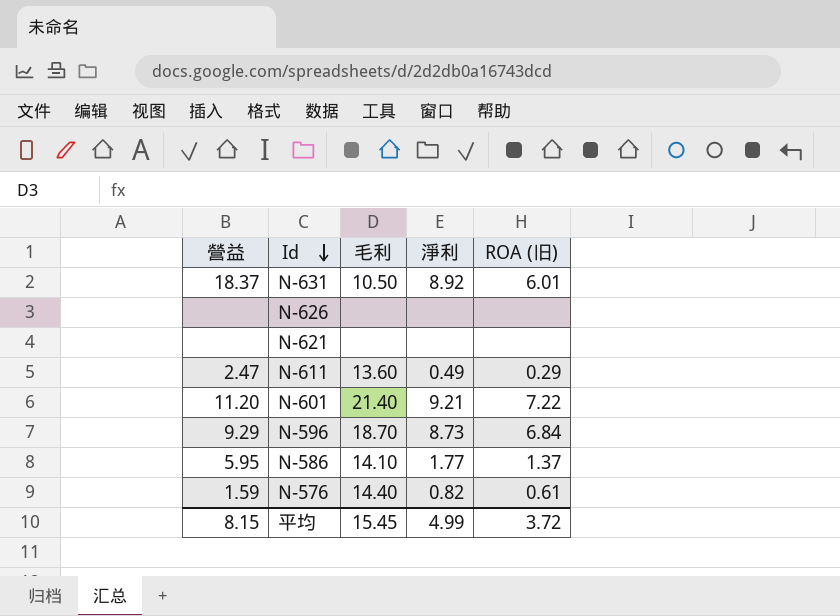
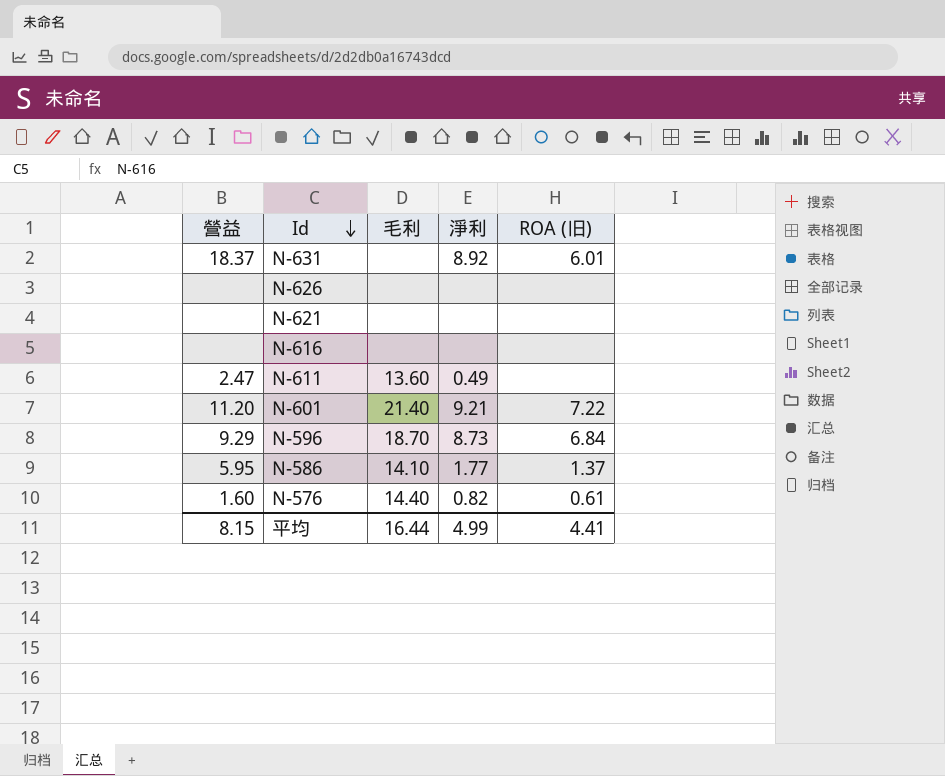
N-631 | 毛利: 10.50 -> none
row N-616: none -> none | none | none | none
N-611 | ROA (旧): 0.29 -> none
N-576 | 營益: 1.59 -> 1.60
平均 | 毛利: 15.45 -> 16.44
平均 | ROA (旧): 3.72 -> 4.41

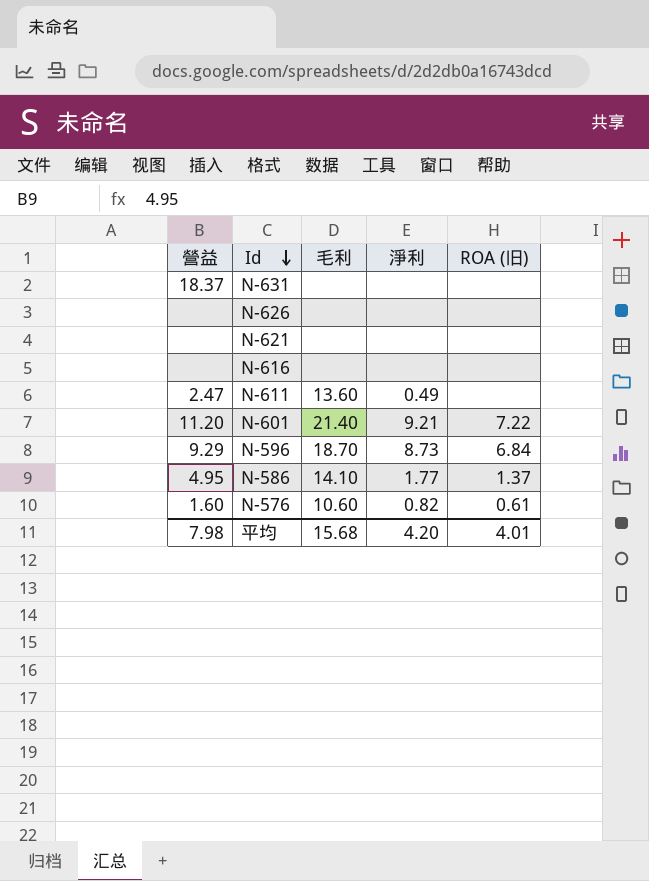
N-631 | 淨利: 8.92 -> none
N-631 | ROA (旧): 6.01 -> none
N-586 | 營益: 5.95 -> 4.95
N-576 | 毛利: 14.40 -> 10.60
平均 | 營益: 8.15 -> 7.98
平均 | 毛利: 16.44 -> 15.68
平均 | 淨利: 4.99 -> 4.20
平均 | ROA (旧): 4.41 -> 4.01

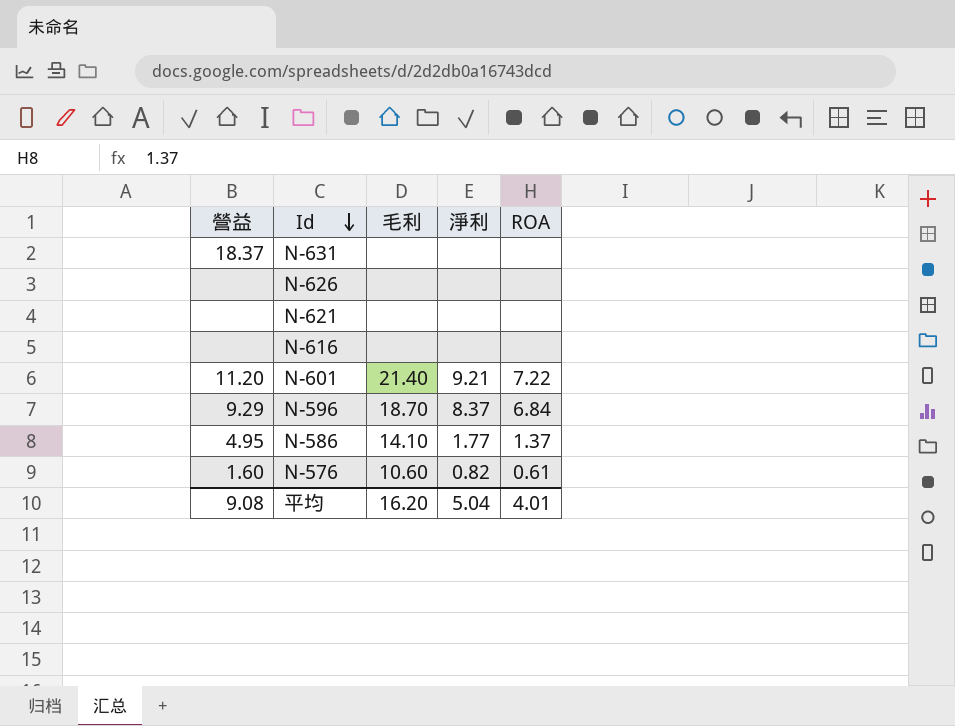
column name: ROA (旧) -> ROA
row N-611: 2.47 | 13.60 | 0.49 | none -> none
N-596 | 淨利: 8.73 -> 8.37
平均 | 營益: 7.98 -> 9.08
平均 | 毛利: 15.68 -> 16.20
平均 | 淨利: 4.20 -> 5.04

